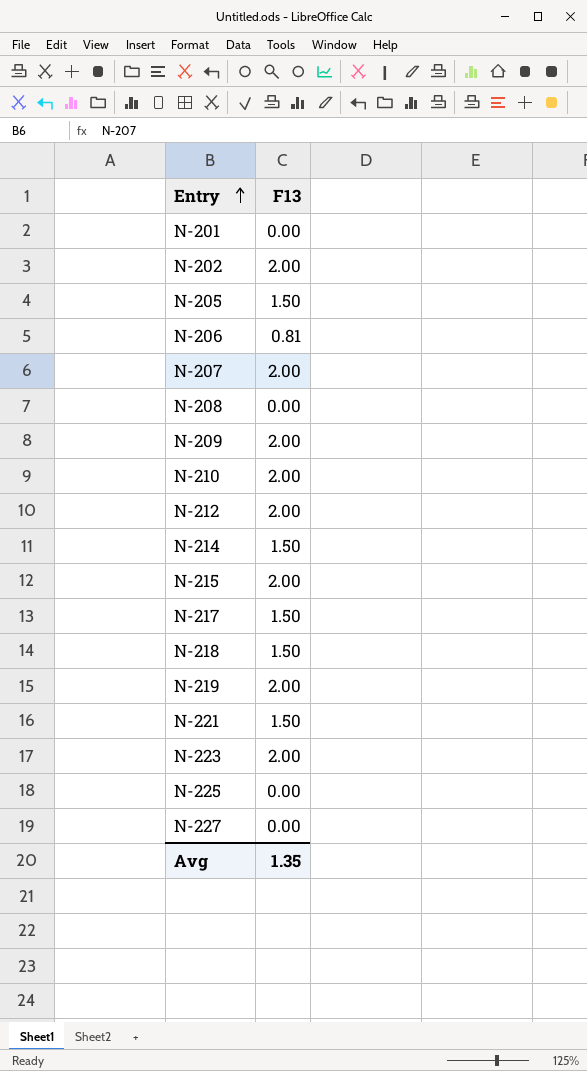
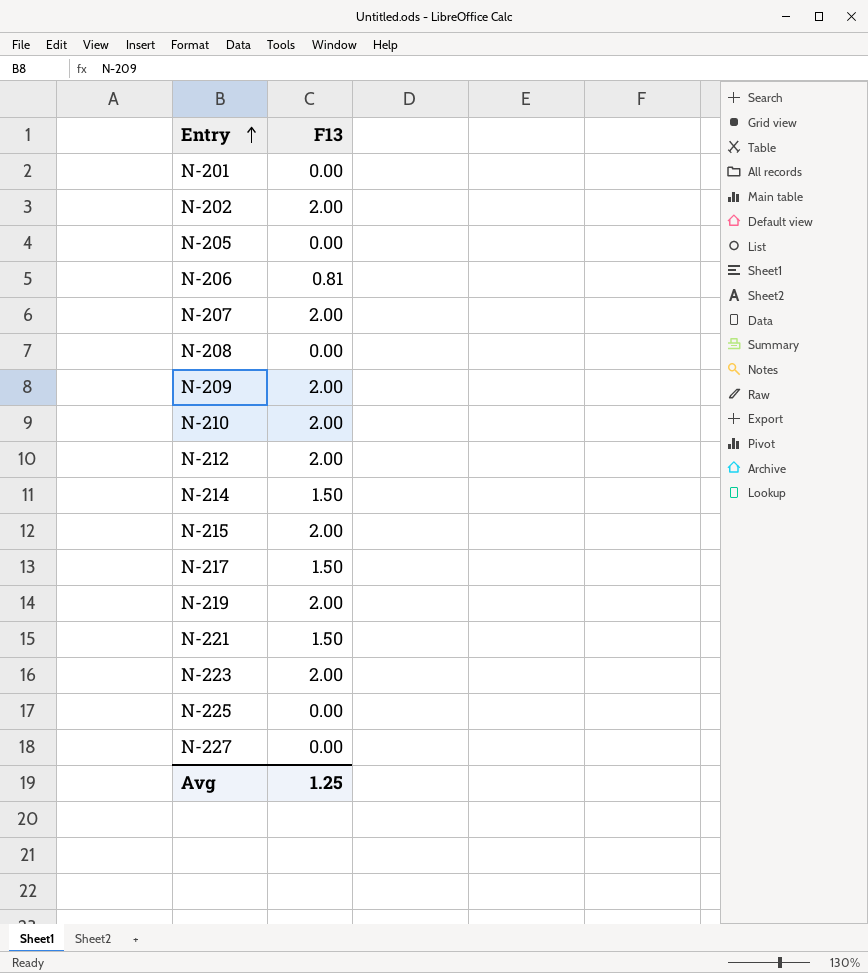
row N-218: 1.50 -> none
N-205 | F13: 1.50 -> 0.00
Avg | F13: 1.35 -> 1.25

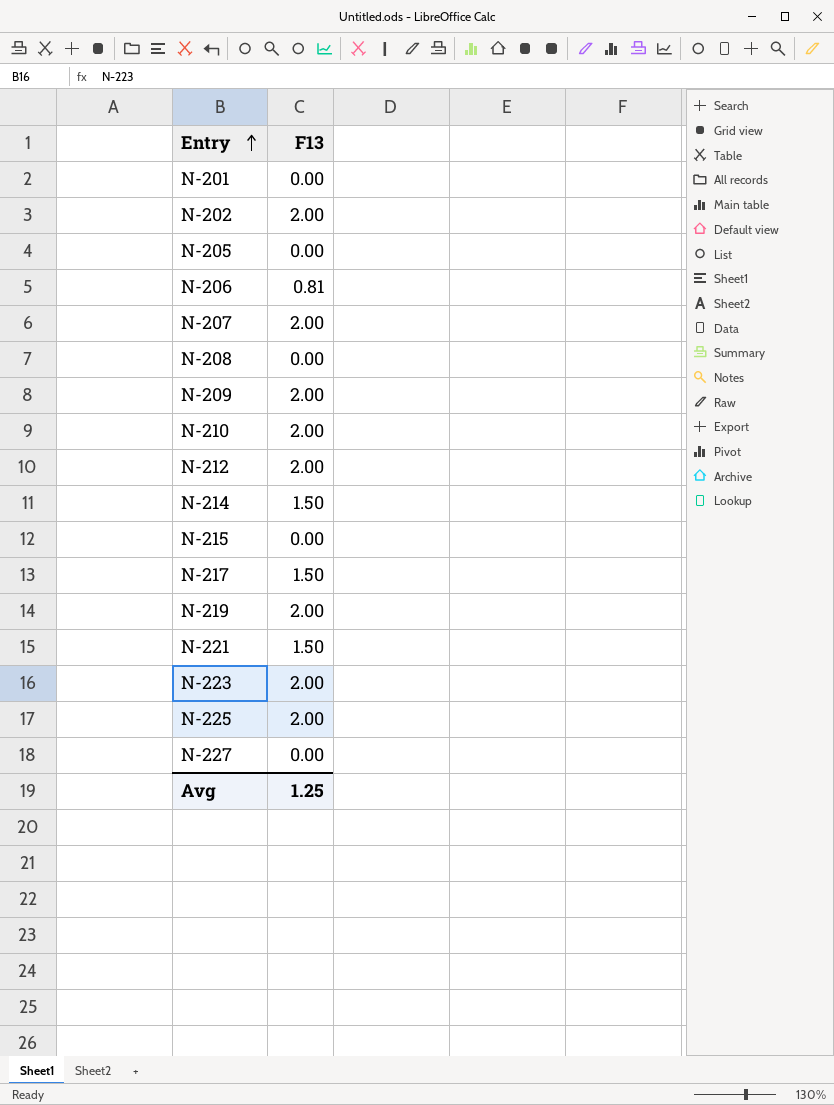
N-215 | F13: 2.00 -> 0.00
N-225 | F13: 0.00 -> 2.00

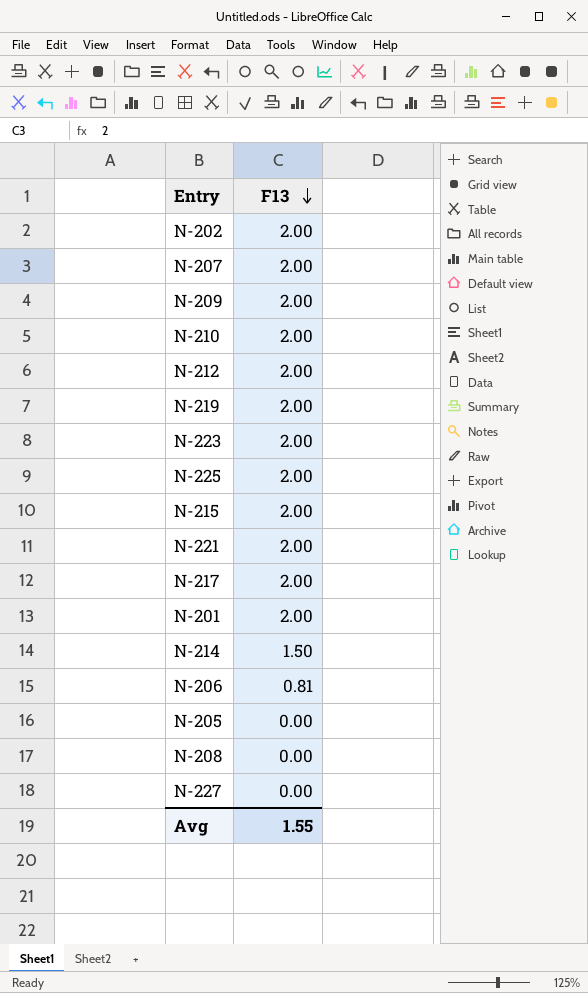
row order: Entry ascending -> F13 descending
N-215 | F13: 0.00 -> 2.00
N-221 | F13: 1.50 -> 2.00
N-217 | F13: 1.50 -> 2.00
N-201 | F13: 0.00 -> 2.00
Avg | F13: 1.25 -> 1.55

